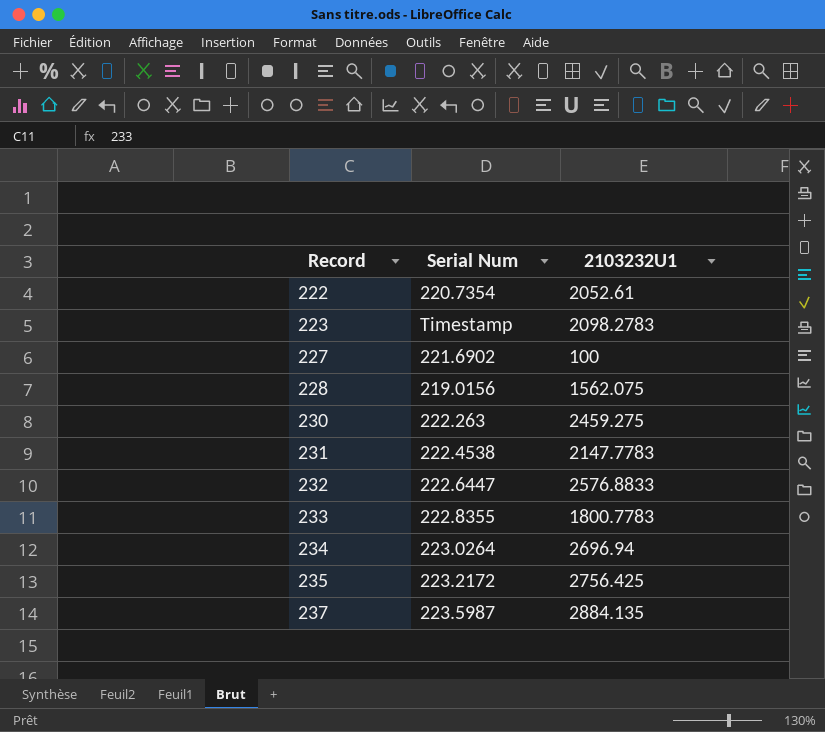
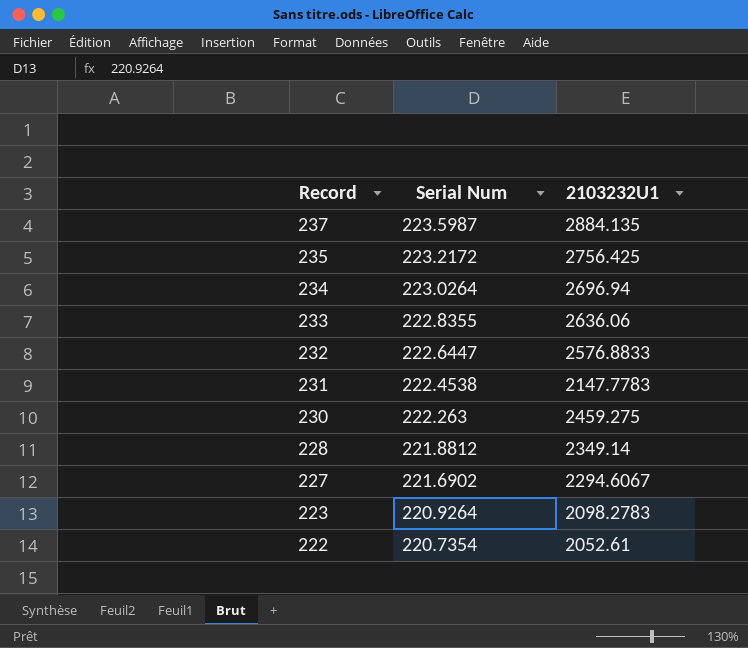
row order: Record ascending -> Record descending
233 | 2103232U1: 1800.7783 -> 2636.06
228 | Serial Num: 219.0156 -> 221.8812
228 | 2103232U1: 1562.075 -> 2349.14
227 | 2103232U1: 100 -> 2294.6067
223 | Serial Num: Timestamp -> 220.9264

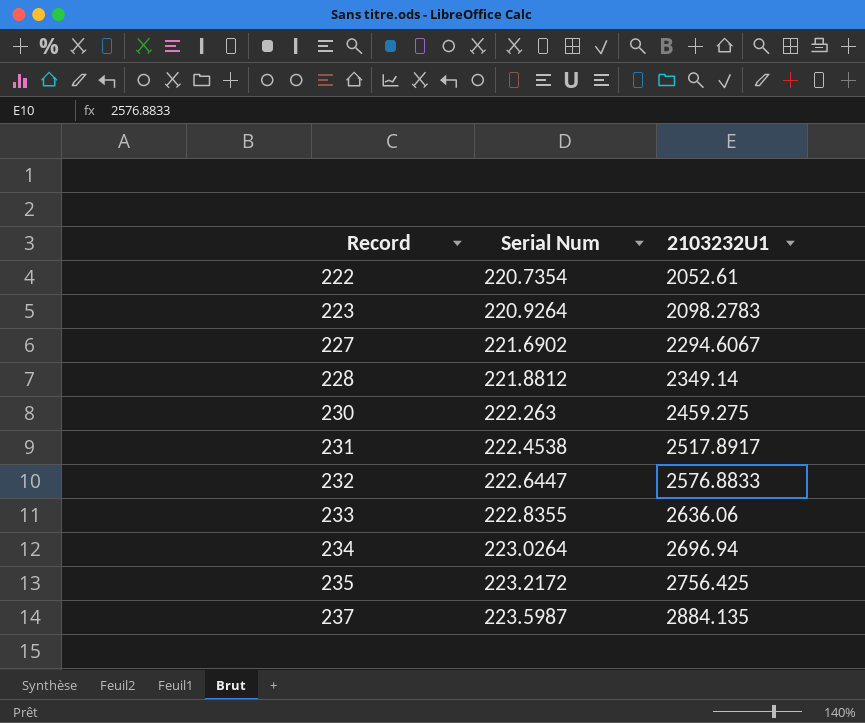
row order: Record descending -> Record ascending
231 | 2103232U1: 2147.7783 -> 2517.8917

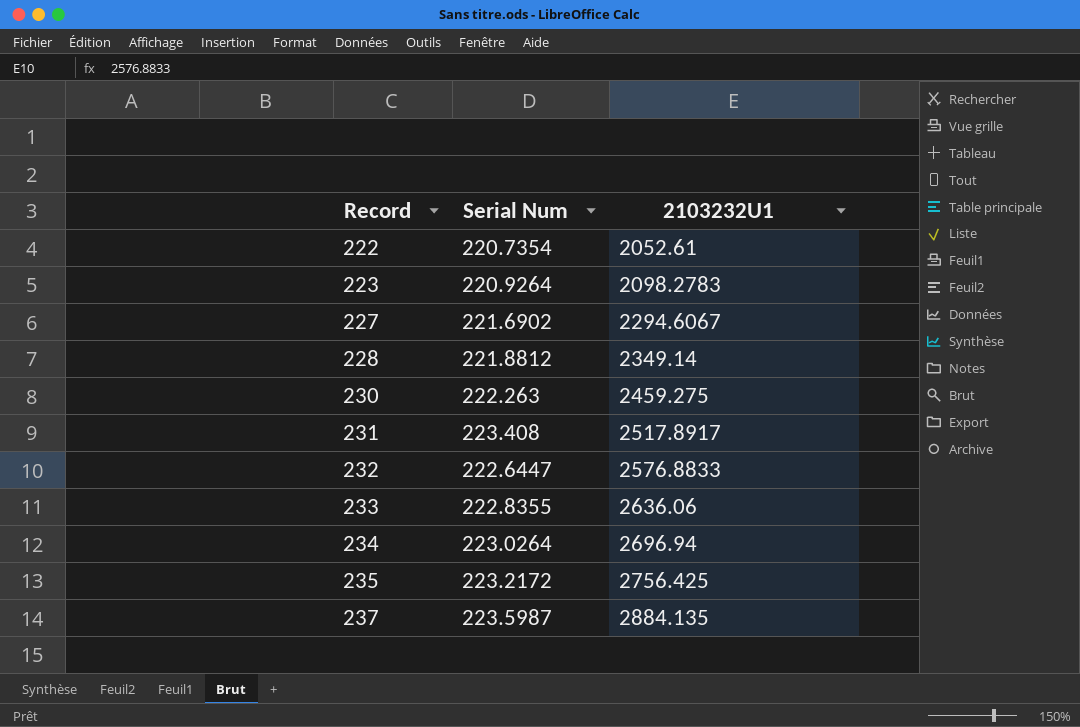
231 | Serial Num: 222.4538 -> 223.408

